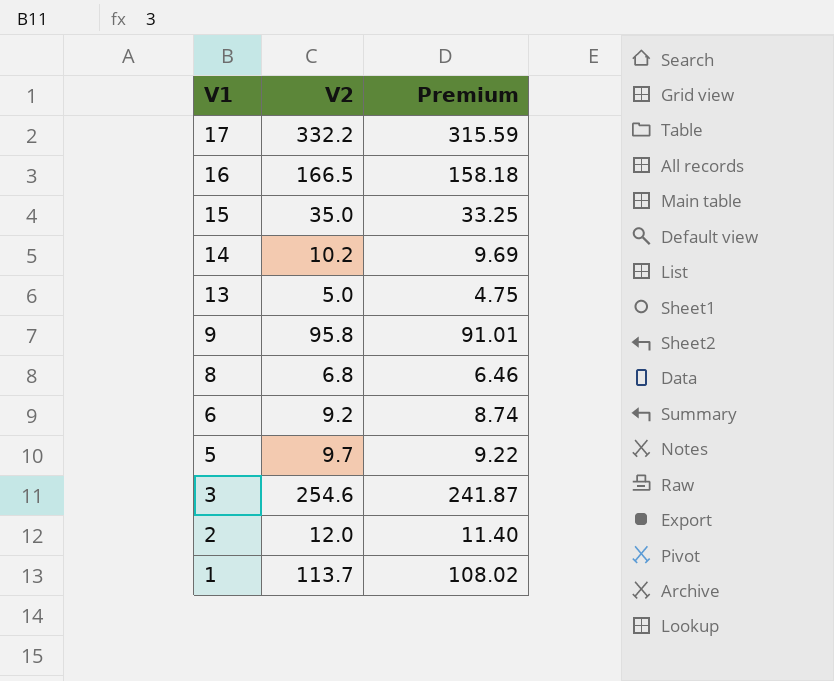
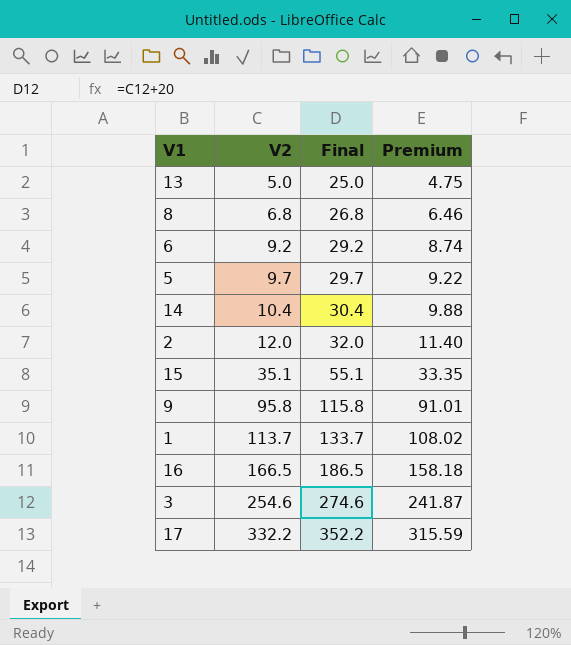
row order: V1 descending -> V2 ascending
column Final | formula: none -> [V2] + 20
14 | V2: 10.2 -> 10.4
14 | Premium: 9.69 -> 9.88
15 | V2: 35.0 -> 35.1
15 | Premium: 33.25 -> 33.35

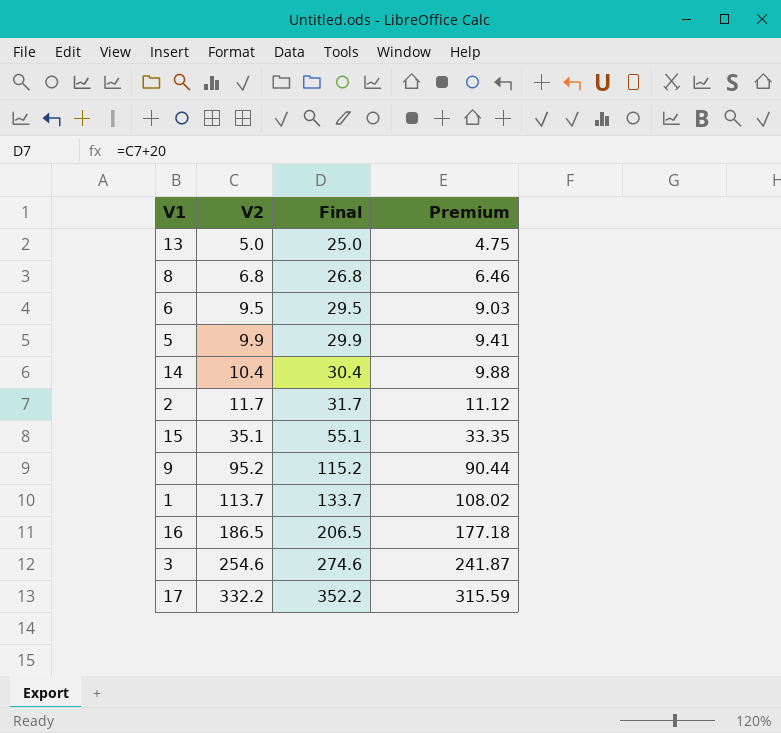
6 | V2: 9.2 -> 9.5
6 | Final: 29.2 -> 29.5
6 | Premium: 8.74 -> 9.03
5 | V2: 9.7 -> 9.9
5 | Final: 29.7 -> 29.9
5 | Premium: 9.22 -> 9.41
2 | V2: 12.0 -> 11.7
2 | Final: 32.0 -> 31.7
2 | Premium: 11.40 -> 11.12
9 | V2: 95.8 -> 95.2
9 | Final: 115.8 -> 115.2
9 | Premium: 91.01 -> 90.44
16 | V2: 166.5 -> 186.5
16 | Final: 186.5 -> 206.5
16 | Premium: 158.18 -> 177.18

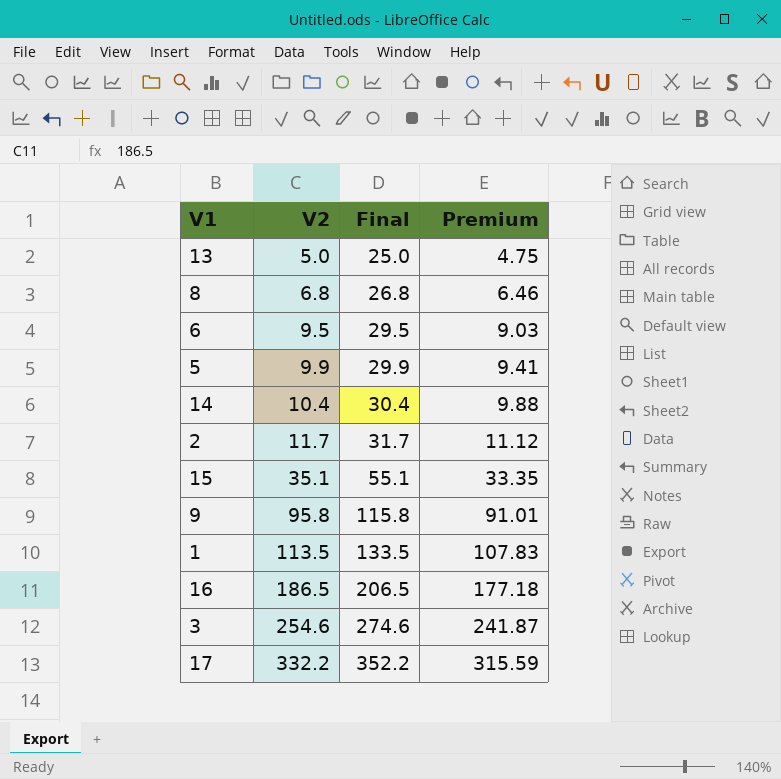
9 | V2: 95.2 -> 95.8
9 | Final: 115.2 -> 115.8
9 | Premium: 90.44 -> 91.01
1 | V2: 113.7 -> 113.5
1 | Final: 133.7 -> 133.5
1 | Premium: 108.02 -> 107.83

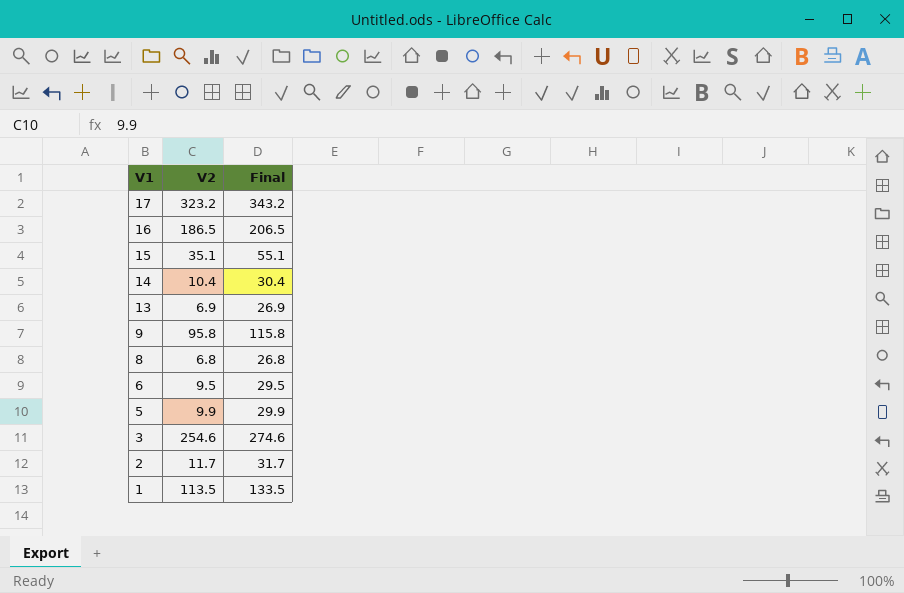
row order: V2 ascending -> V1 descending
column Premium | formula: [V2] * 0.95 -> none
17 | V2: 332.2 -> 323.2
17 | Final: 352.2 -> 343.2
13 | V2: 5.0 -> 6.9
13 | Final: 25.0 -> 26.9

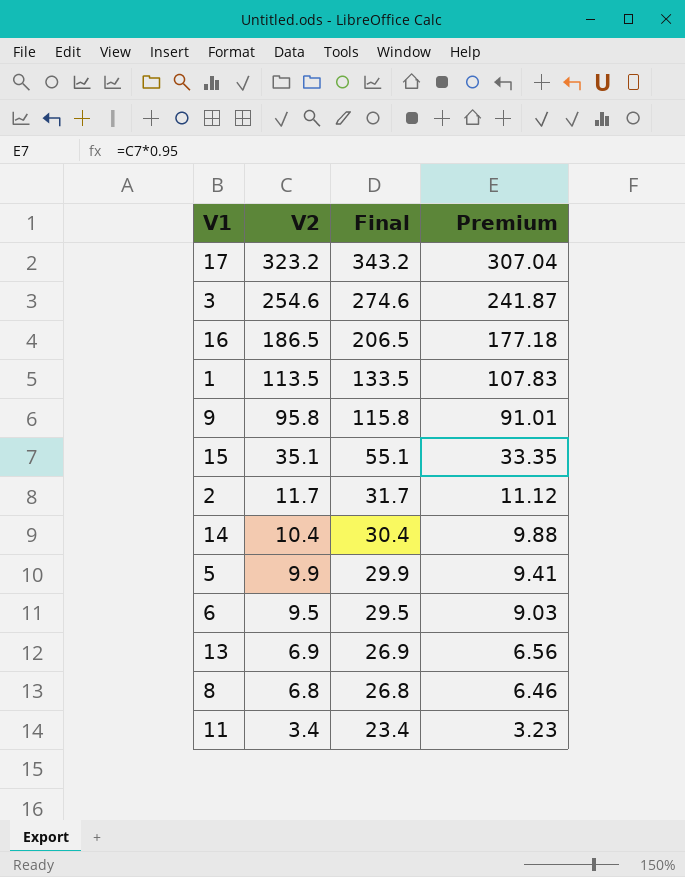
row order: V1 descending -> V2 descending
column Premium | formula: none -> [V2] * 0.95
row 11: none -> 3.4 | 23.4 | 3.23

